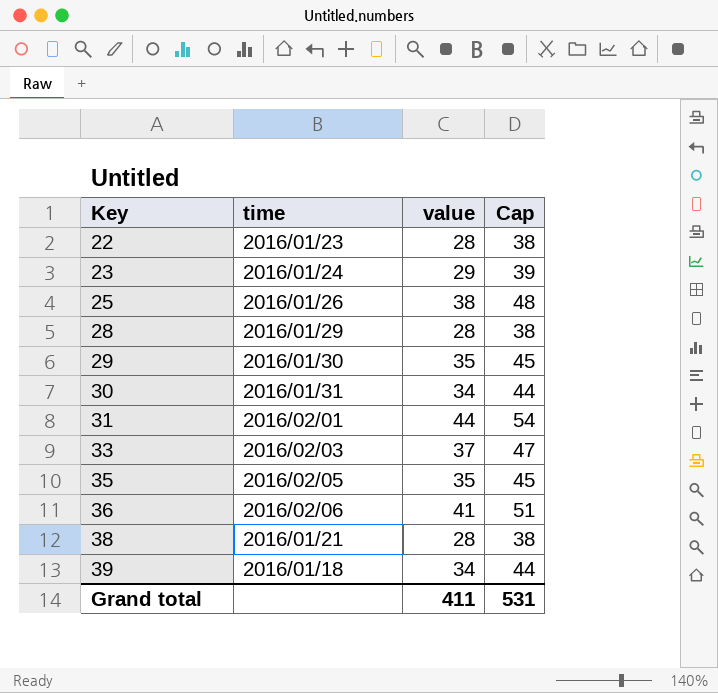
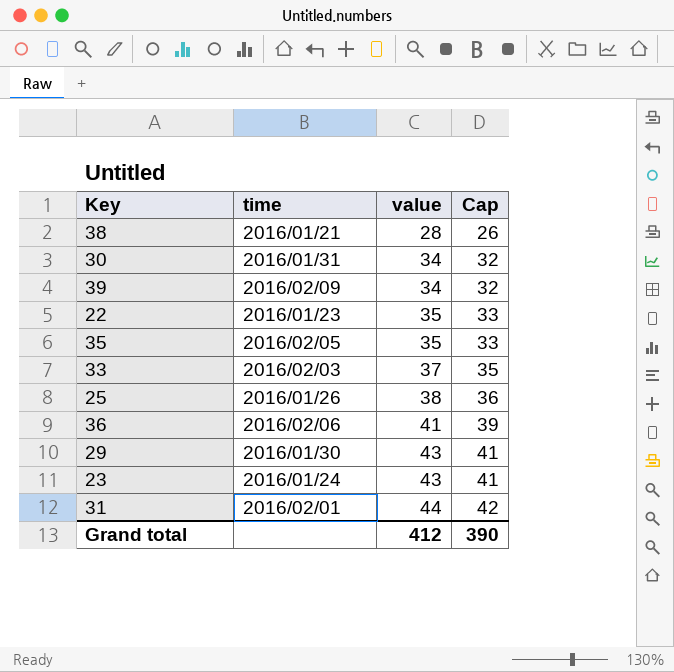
row order: Key ascending -> value ascending
column Cap | formula: [value] + 10 -> [value] - 2
row 28: 2016/01/29 | 28 | 38 -> none
39 | time: 2016/01/18 -> 2016/02/09
22 | value: 28 -> 35
29 | value: 35 -> 43
23 | value: 29 -> 43
Grand total | value: 411 -> 412
Grand total | Cap: 531 -> 390

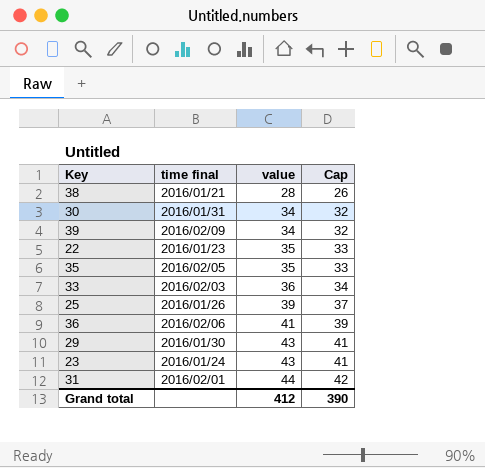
column name: time -> time final
33 | value: 37 -> 36
33 | Cap: 35 -> 34
25 | value: 38 -> 39
25 | Cap: 36 -> 37

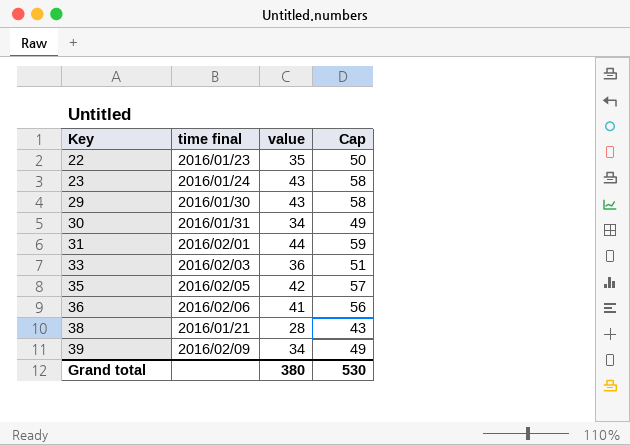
row order: value ascending -> Key ascending
column Cap | formula: [value] - 2 -> [value] + 15
row 25: 2016/01/26 | 39 | 37 -> none
35 | value: 35 -> 42
Grand total | value: 412 -> 380
Grand total | Cap: 390 -> 530

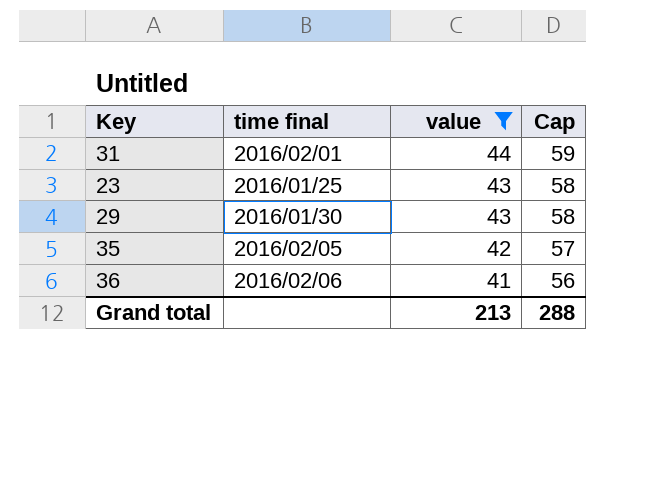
filter: none -> value >= 41
row order: Key ascending -> value descending
23 | time final: 2016/01/24 -> 2016/01/25
Grand total | value: 380 -> 213
Grand total | Cap: 530 -> 288

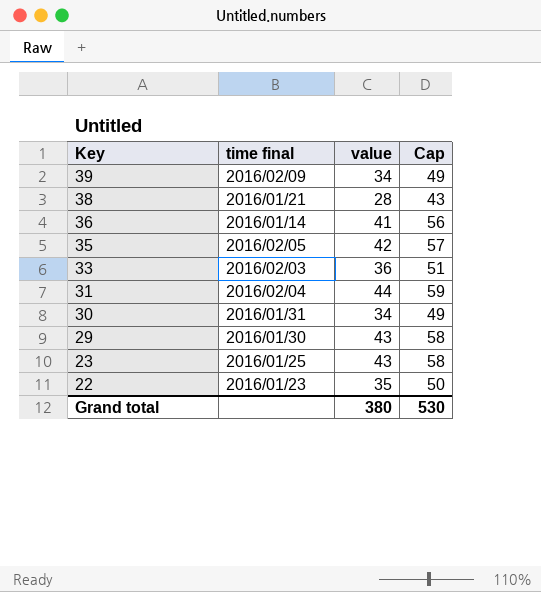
filter: value >= 41 -> none
row order: value descending -> Key descending
36 | time final: 2016/02/06 -> 2016/01/14
31 | time final: 2016/02/01 -> 2016/02/04
Grand total | value: 213 -> 380
Grand total | Cap: 288 -> 530

